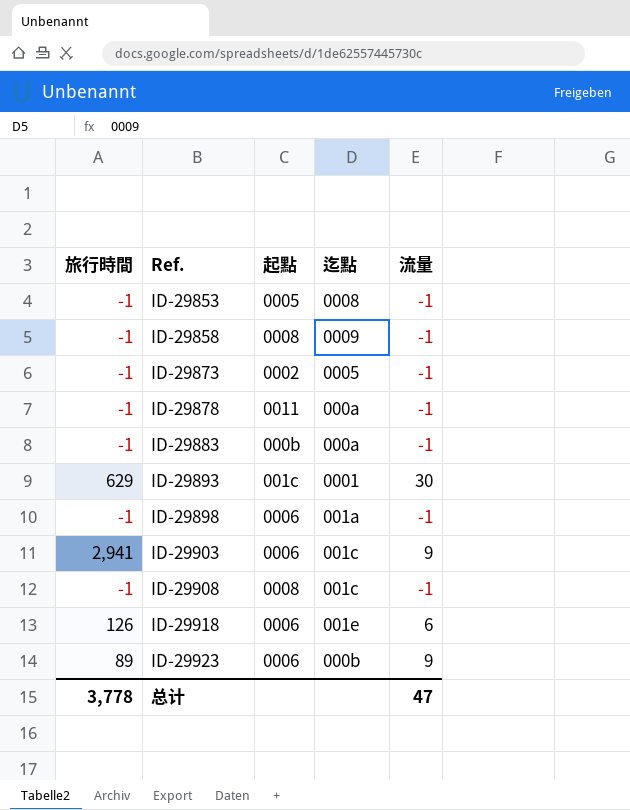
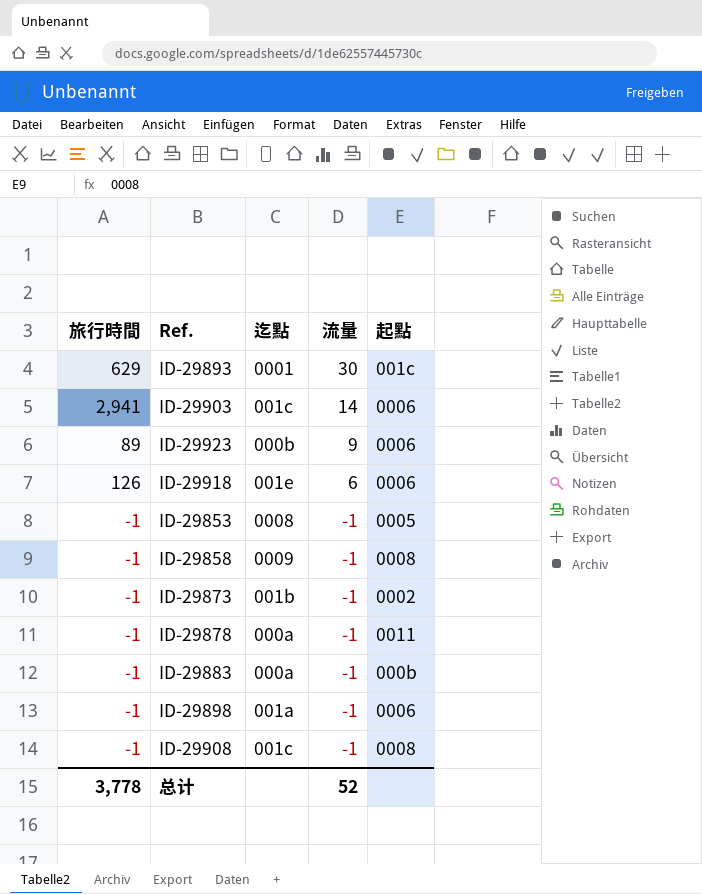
row order: Ref. ascending -> 流量 descending
column 起點 | position: 3 -> 5
ID-29903 | 流量: 9 -> 14
ID-29873 | 迄點: 0005 -> 001b
总计 | 流量: 47 -> 52

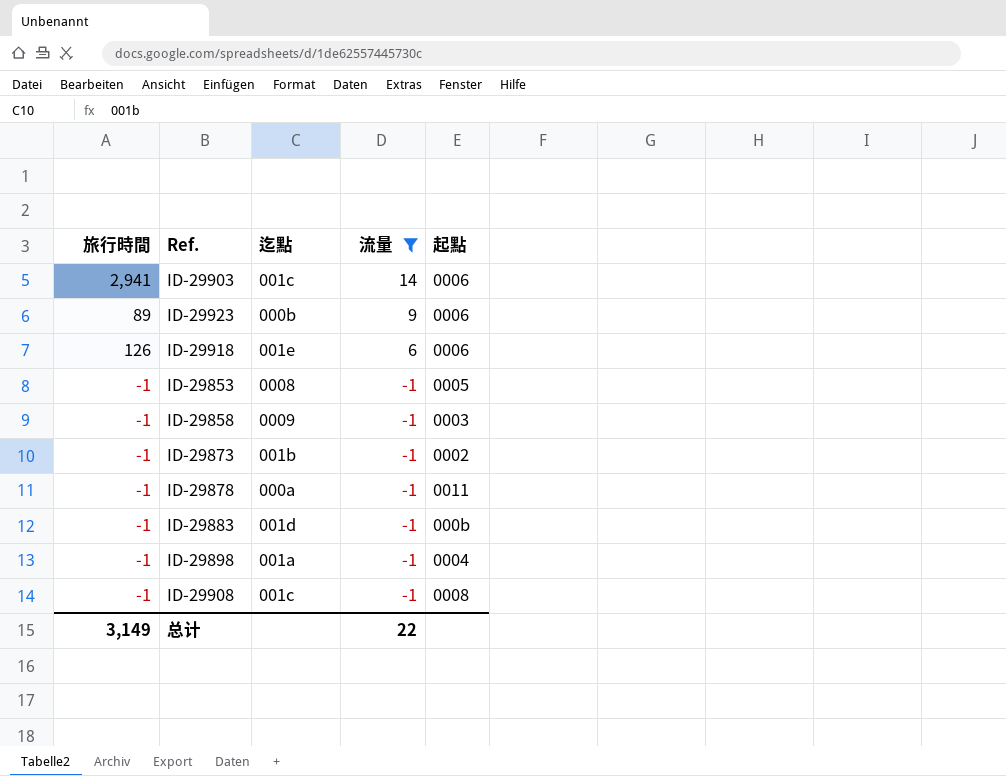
filter: none -> 流量 != 30
ID-29858 | 起點: 0008 -> 0003
ID-29883 | 迄點: 000a -> 001d
ID-29898 | 起點: 0006 -> 0004
总计 | 旅行時間: 3,778 -> 3,149
总计 | 流量: 52 -> 22

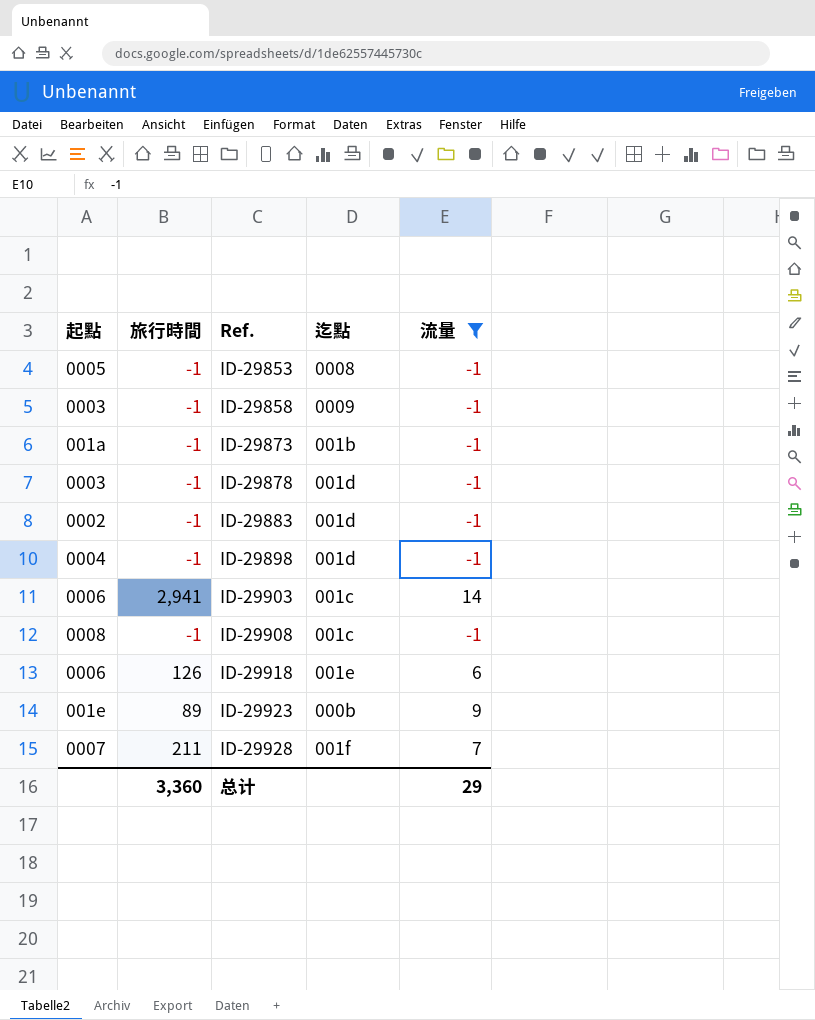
row order: 流量 descending -> Ref. ascending
column 起點 | position: 5 -> 1
ID-29873 | 起點: 0002 -> 001a
ID-29878 | 起點: 0011 -> 0003
ID-29878 | 迄點: 000a -> 001d
ID-29883 | 起點: 000b -> 0002
ID-29898 | 迄點: 001a -> 001d
ID-29923 | 起點: 0006 -> 001e
row ID-29928: none -> 0007 | 211 | 001f | 7
总计 | 旅行時間: 3,149 -> 3,360
总计 | 流量: 22 -> 29

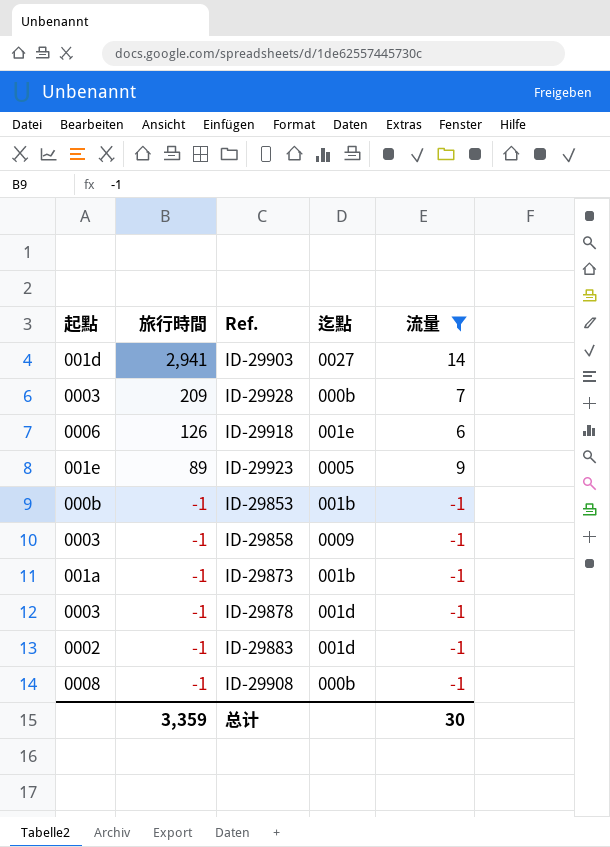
row order: Ref. ascending -> 旅行時間 descending
row ID-29898: 0004 | -1 | 001d | -1 -> none
ID-29903 | 起點: 0006 -> 001d
ID-29903 | 迄點: 001c -> 0027
ID-29928 | 起點: 0007 -> 0003
ID-29928 | 旅行時間: 211 -> 209
ID-29928 | 迄點: 001f -> 000b
ID-29923 | 迄點: 000b -> 0005
ID-29853 | 起點: 0005 -> 000b
ID-29853 | 迄點: 0008 -> 001b
ID-29908 | 迄點: 001c -> 000b
总计 | 旅行時間: 3,360 -> 3,359
总计 | 流量: 29 -> 30

